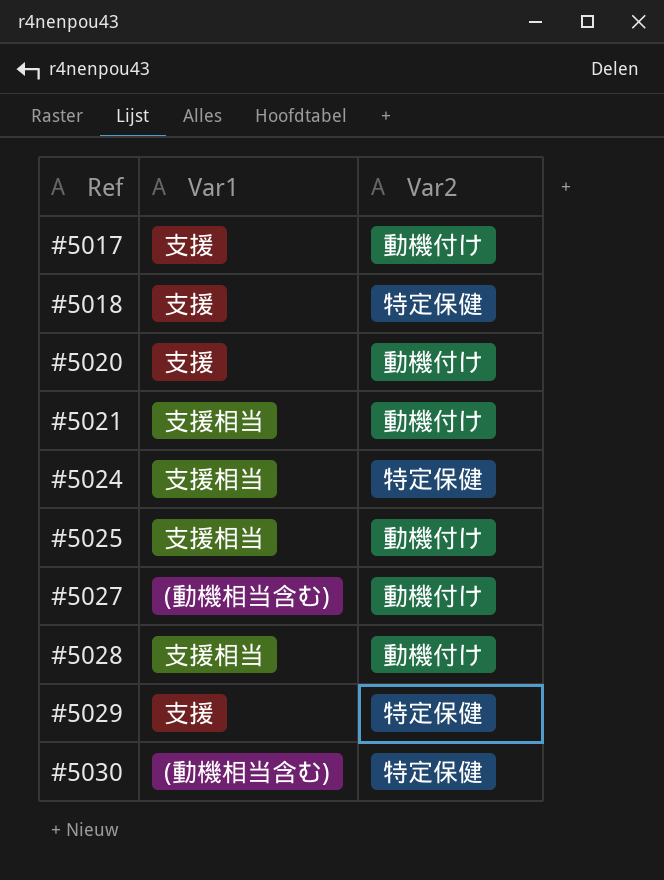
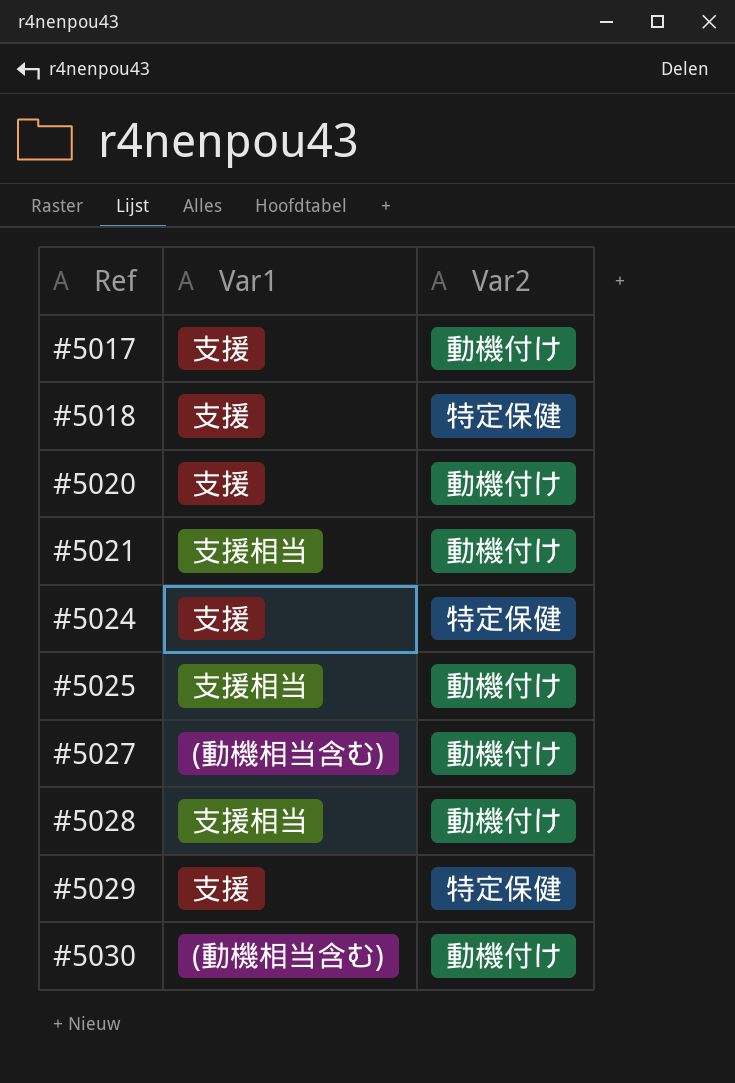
#5024 | Var1: 支援相当 -> 支援
#5030 | Var2: 特定保健 -> 動機付け

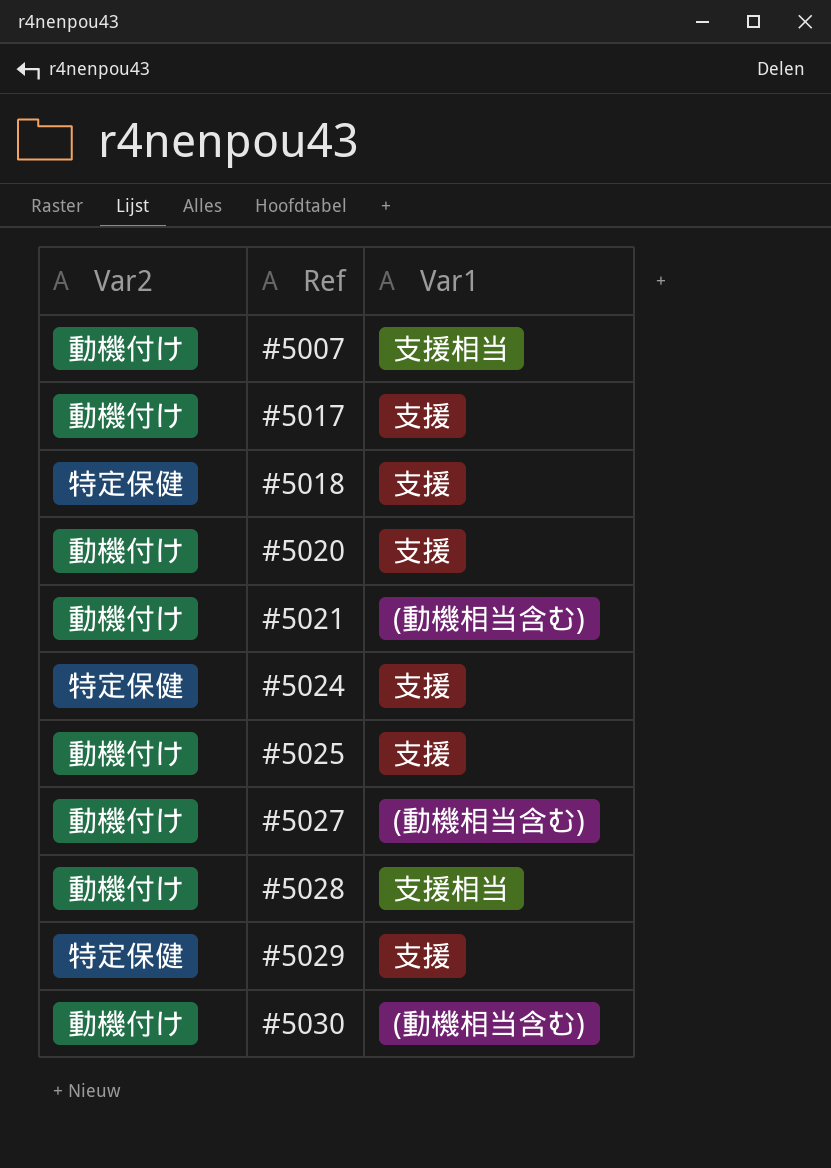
column Var2 | position: 3 -> 1
row #5007: none -> 動機付け | 支援相当
#5021 | Var1: 支援相当 -> (動機相当含む)
#5025 | Var1: 支援相当 -> 支援

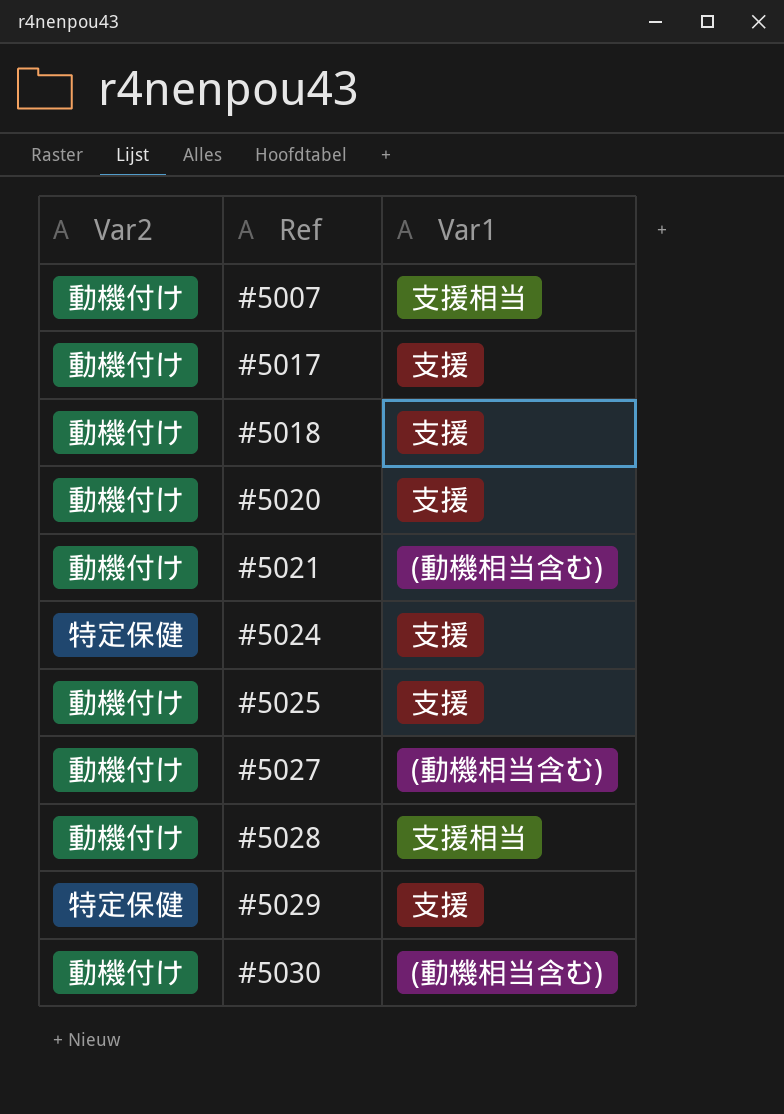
#5018 | Var2: 特定保健 -> 動機付け

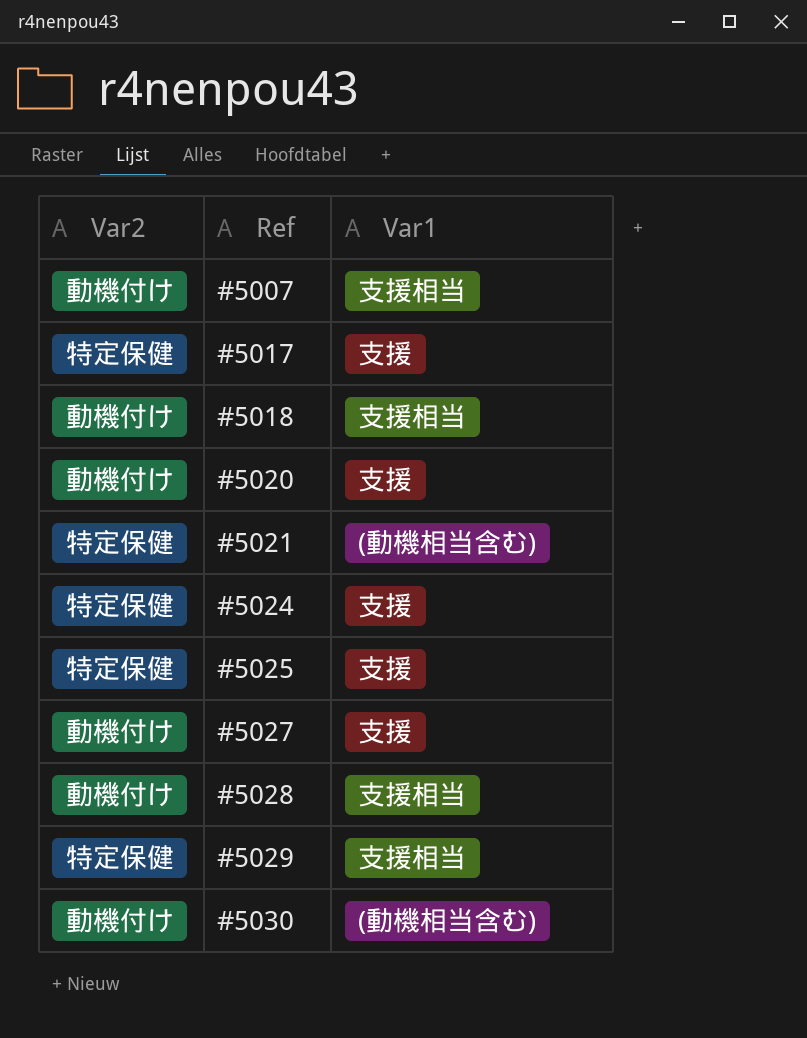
#5017 | Var2: 動機付け -> 特定保健
#5018 | Var1: 支援 -> 支援相当
#5021 | Var2: 動機付け -> 特定保健
#5025 | Var2: 動機付け -> 特定保健
#5027 | Var1: (動機相当含む) -> 支援
#5029 | Var1: 支援 -> 支援相当

